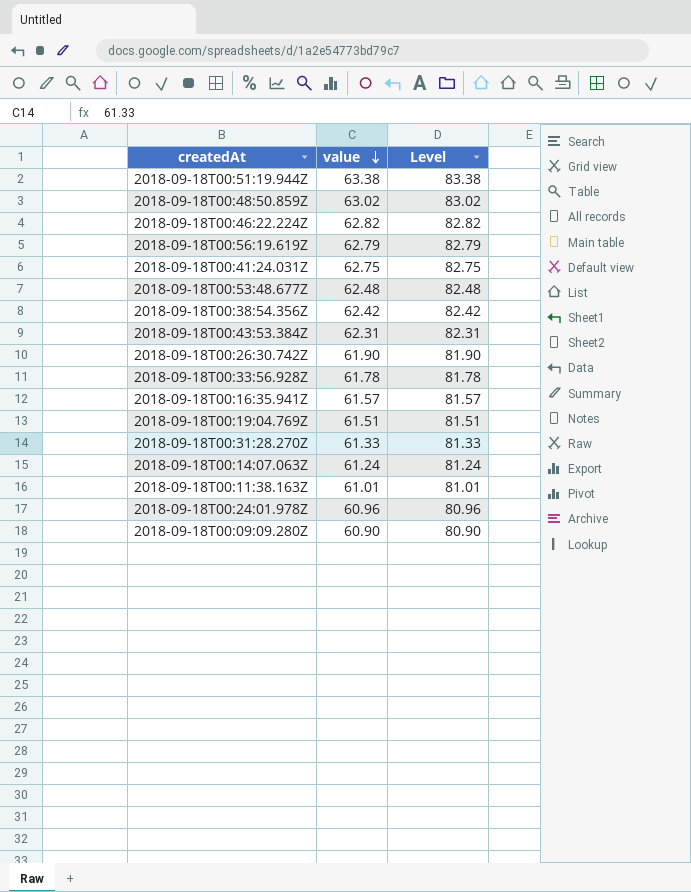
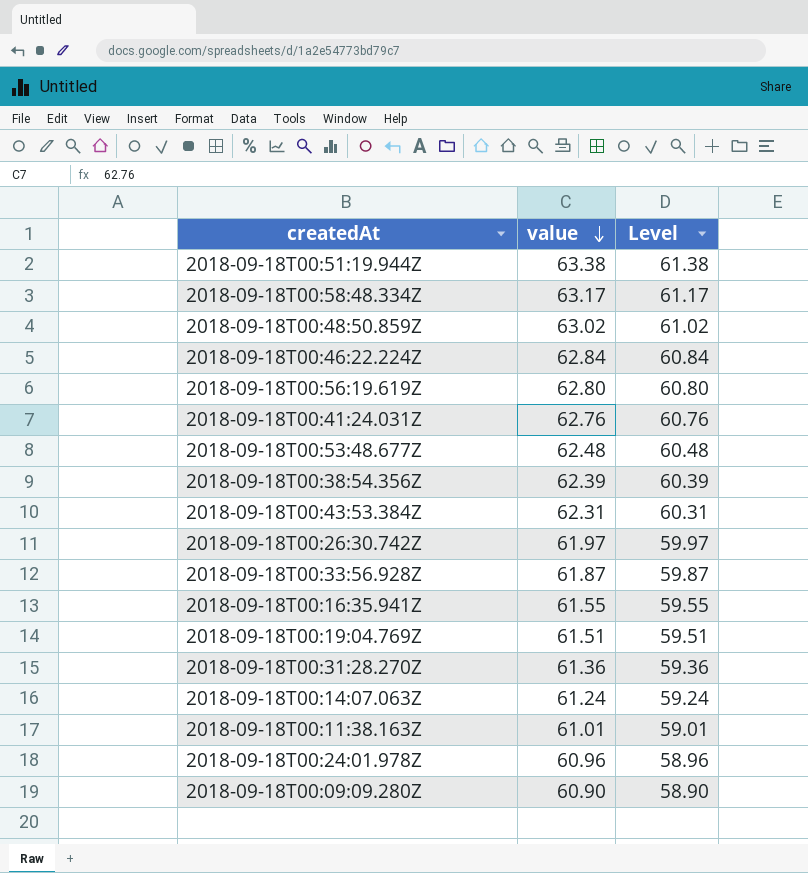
column Level | formula: [value] + 20 -> [value] - 2
row 2018-09-18T00:58:48.334Z: none -> 63.17 | 61.17
2018-09-18T00:46:22.224Z | value: 62.82 -> 62.84
2018-09-18T00:56:19.619Z | value: 62.79 -> 62.80
2018-09-18T00:41:24.031Z | value: 62.75 -> 62.76
2018-09-18T00:38:54.356Z | value: 62.42 -> 62.39
2018-09-18T00:26:30.742Z | value: 61.90 -> 61.97
2018-09-18T00:33:56.928Z | value: 61.78 -> 61.87
2018-09-18T00:16:35.941Z | value: 61.57 -> 61.55
2018-09-18T00:31:28.270Z | value: 61.33 -> 61.36

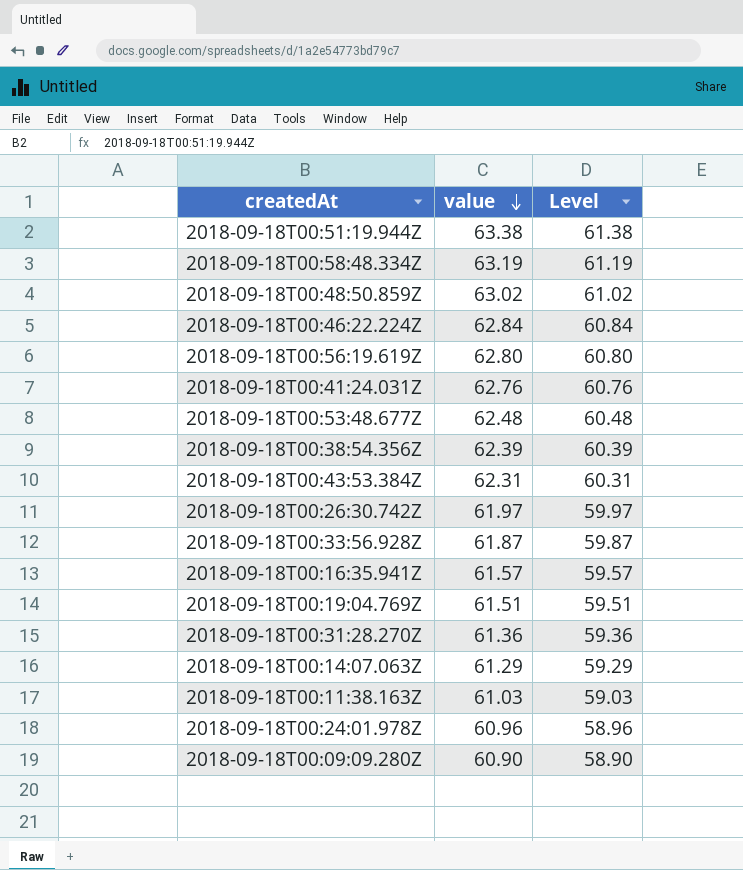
2018-09-18T00:58:48.334Z | value: 63.17 -> 63.19
2018-09-18T00:58:48.334Z | Level: 61.17 -> 61.19
2018-09-18T00:16:35.941Z | value: 61.55 -> 61.57
2018-09-18T00:16:35.941Z | Level: 59.55 -> 59.57
2018-09-18T00:14:07.063Z | value: 61.24 -> 61.29
2018-09-18T00:14:07.063Z | Level: 59.24 -> 59.29
2018-09-18T00:11:38.163Z | value: 61.01 -> 61.03
2018-09-18T00:11:38.163Z | Level: 59.01 -> 59.03

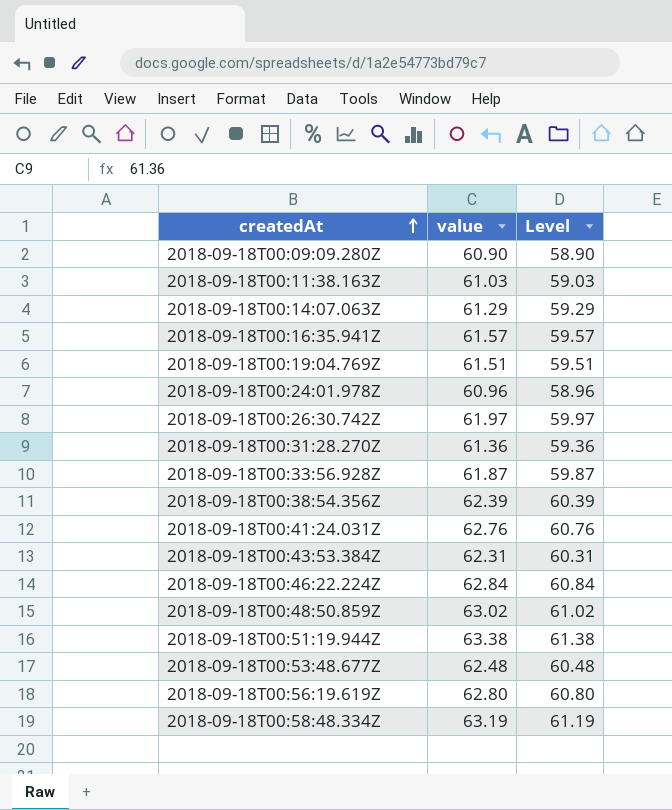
row order: value descending -> createdAt ascending

